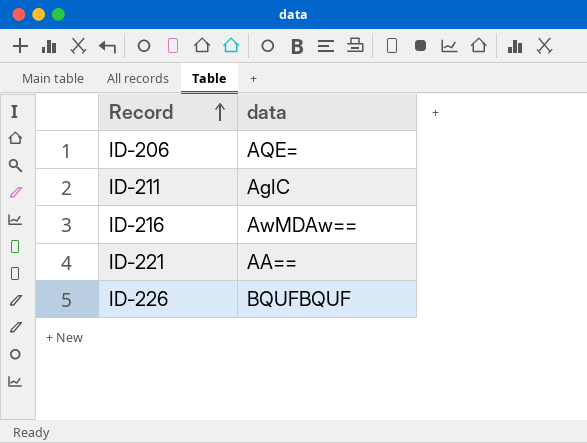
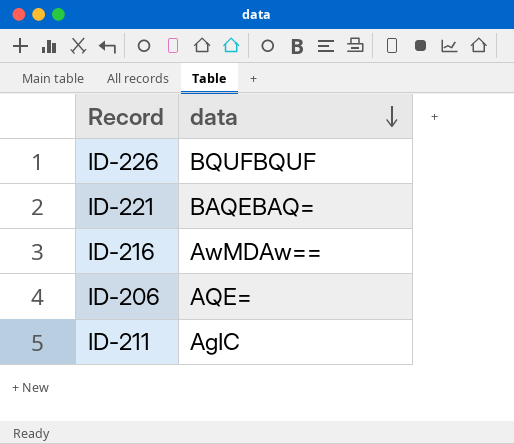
row order: Record ascending -> data descending
ID-221 | data: AA== -> BAQEBAQ=

